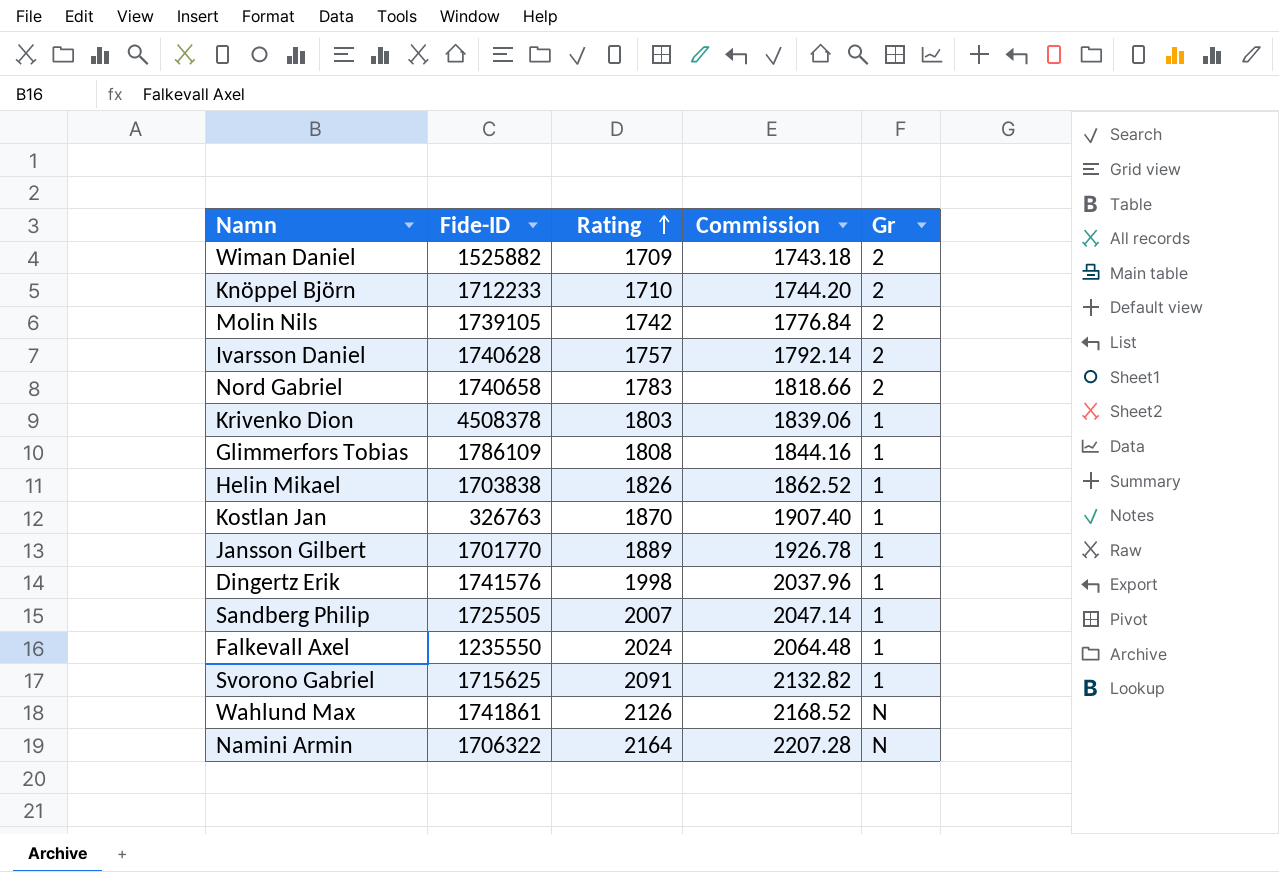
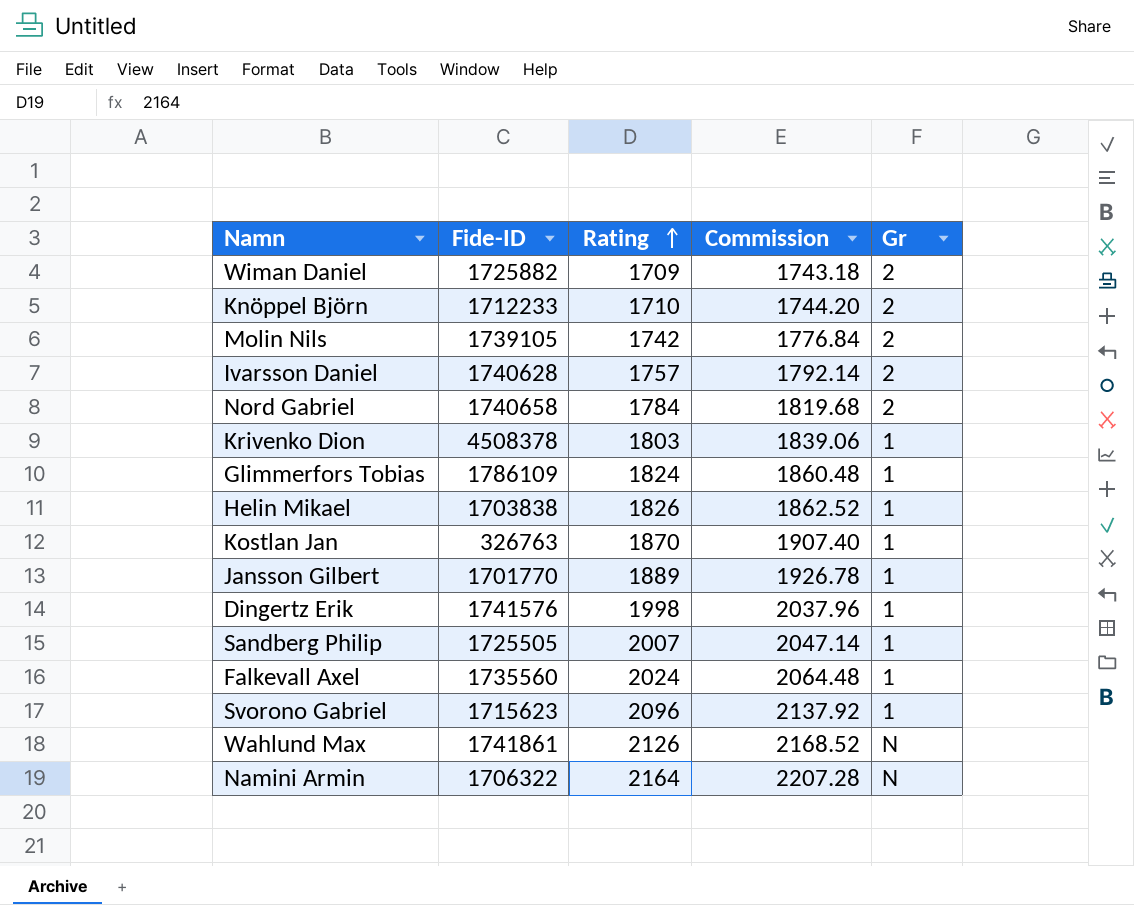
Wiman Daniel | Fide-ID: 1525882 -> 1725882
Nord Gabriel | Rating: 1783 -> 1784
Nord Gabriel | Commission: 1818.66 -> 1819.68
Glimmerfors Tobias | Rating: 1808 -> 1824
Glimmerfors Tobias | Commission: 1844.16 -> 1860.48
Falkevall Axel | Fide-ID: 1235550 -> 1735560
Svorono Gabriel | Fide-ID: 1715625 -> 1715623
Svorono Gabriel | Rating: 2091 -> 2096
Svorono Gabriel | Commission: 2132.82 -> 2137.92

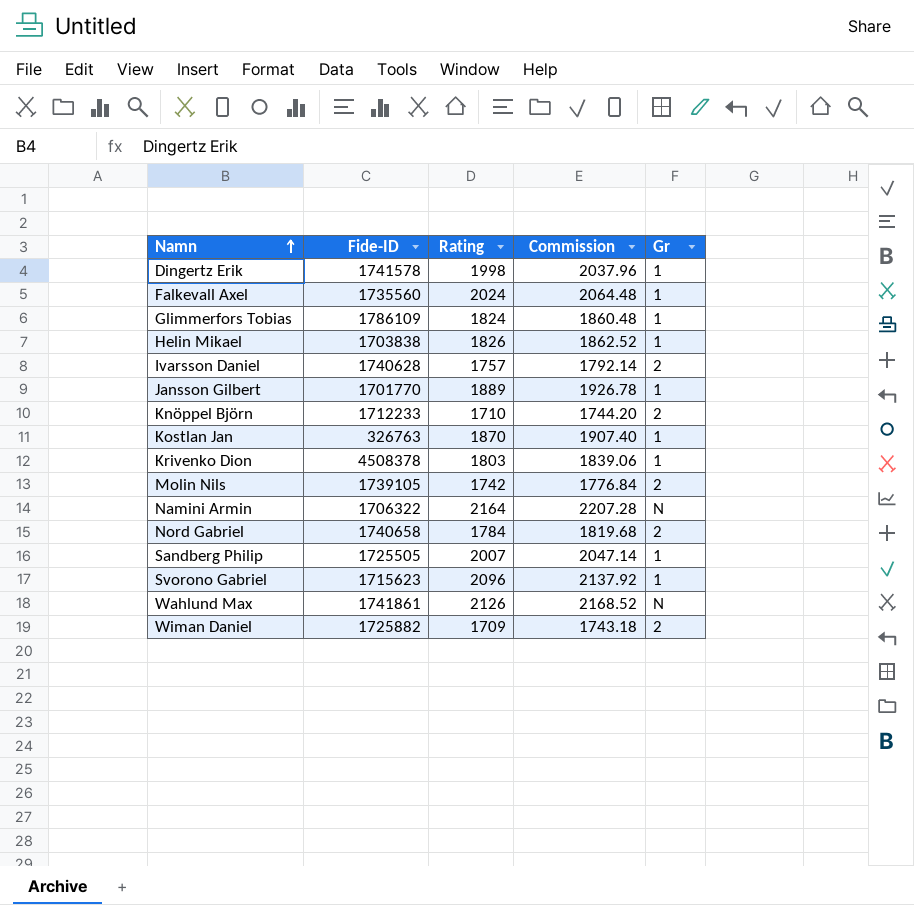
row order: Rating ascending -> Namn ascending
Dingertz Erik | Fide-ID: 1741576 -> 1741578

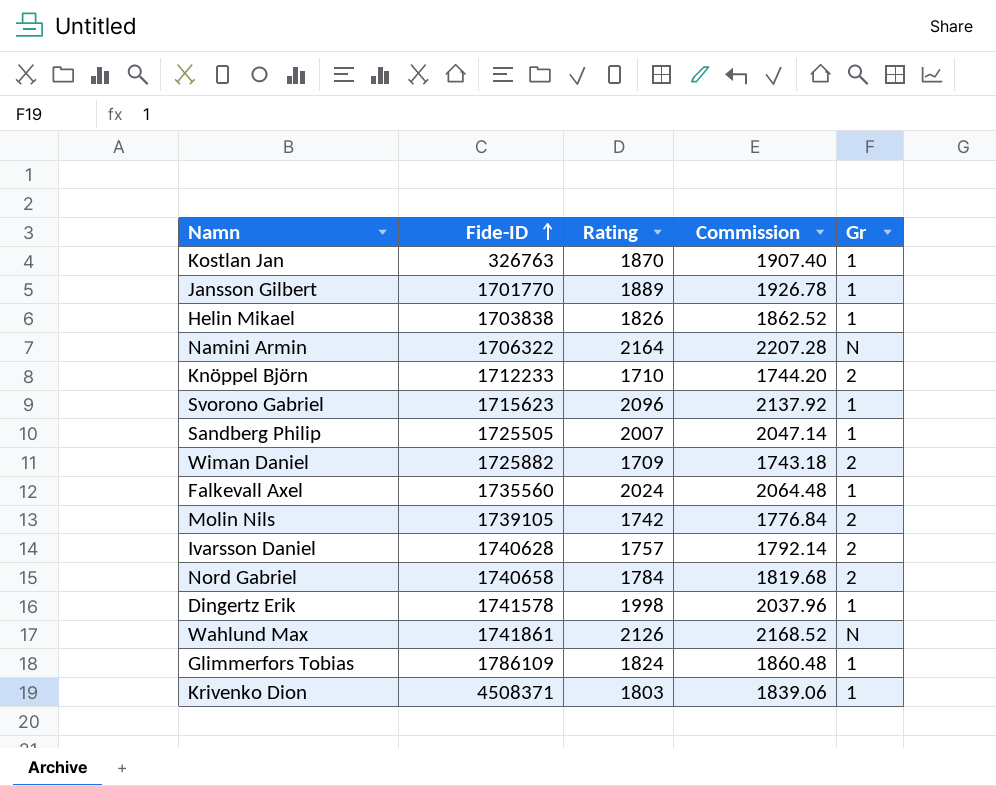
row order: Namn ascending -> Fide-ID ascending
Krivenko Dion | Fide-ID: 4508378 -> 4508371

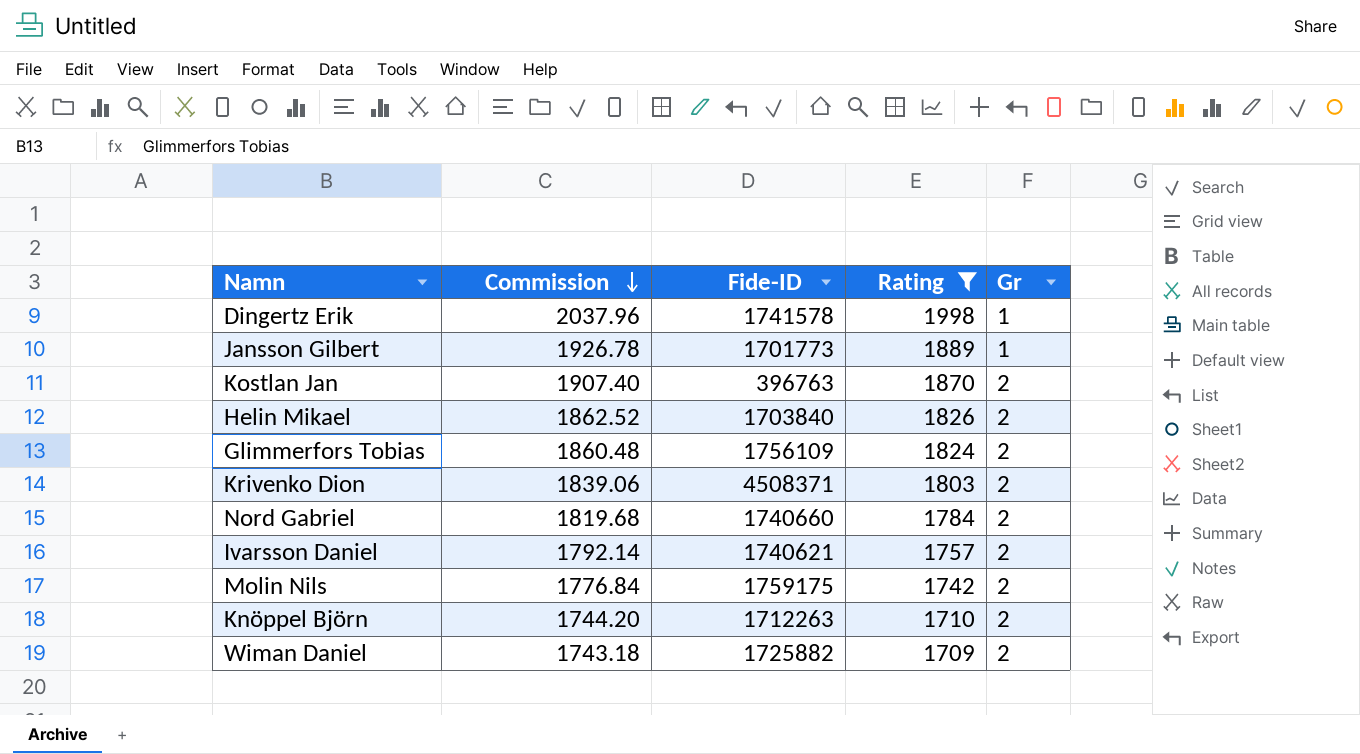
filter: none -> Rating <= 1998
row order: Fide-ID ascending -> Commission descending
column Commission | position: 4 -> 2
Jansson Gilbert | Fide-ID: 1701770 -> 1701773
Kostlan Jan | Fide-ID: 326763 -> 396763
Kostlan Jan | Gr: 1 -> 2
Helin Mikael | Fide-ID: 1703838 -> 1703840
Helin Mikael | Gr: 1 -> 2
Glimmerfors Tobias | Fide-ID: 1786109 -> 1756109
Glimmerfors Tobias | Gr: 1 -> 2
Krivenko Dion | Gr: 1 -> 2
Nord Gabriel | Fide-ID: 1740658 -> 1740660
Ivarsson Daniel | Fide-ID: 1740628 -> 1740621
Molin Nils | Fide-ID: 1739105 -> 1759175
Knöppel Björn | Fide-ID: 1712233 -> 1712263

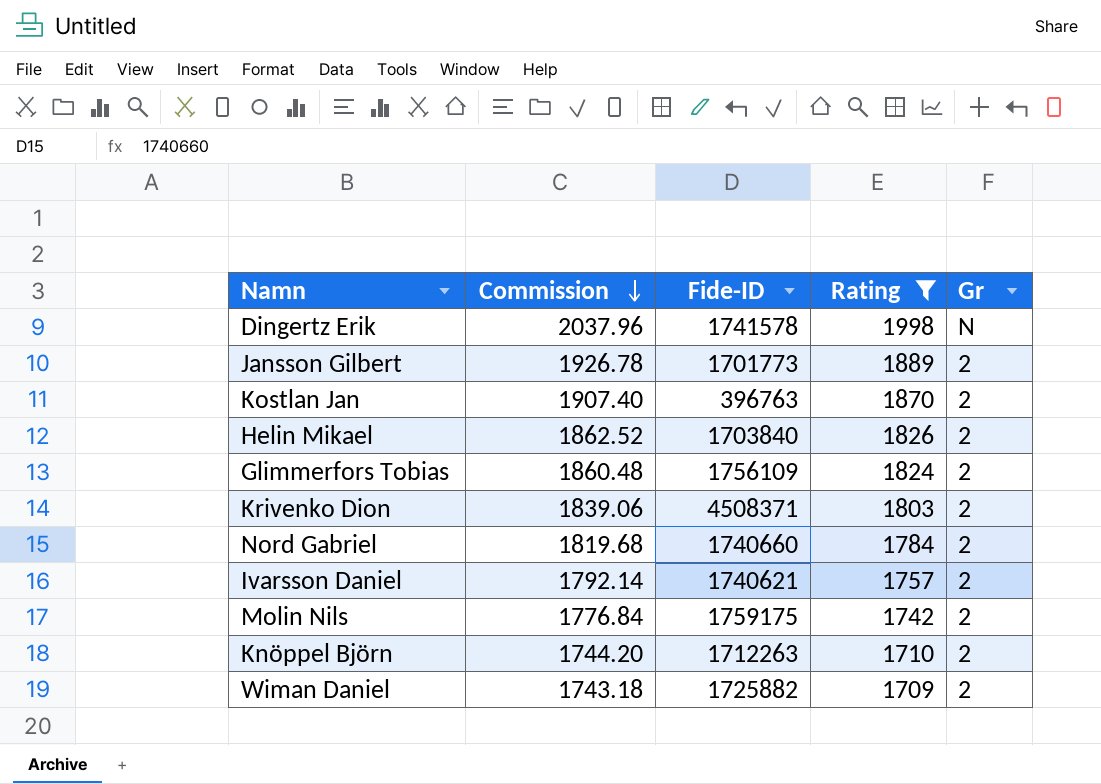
Dingertz Erik | Gr: 1 -> N
Jansson Gilbert | Gr: 1 -> 2

